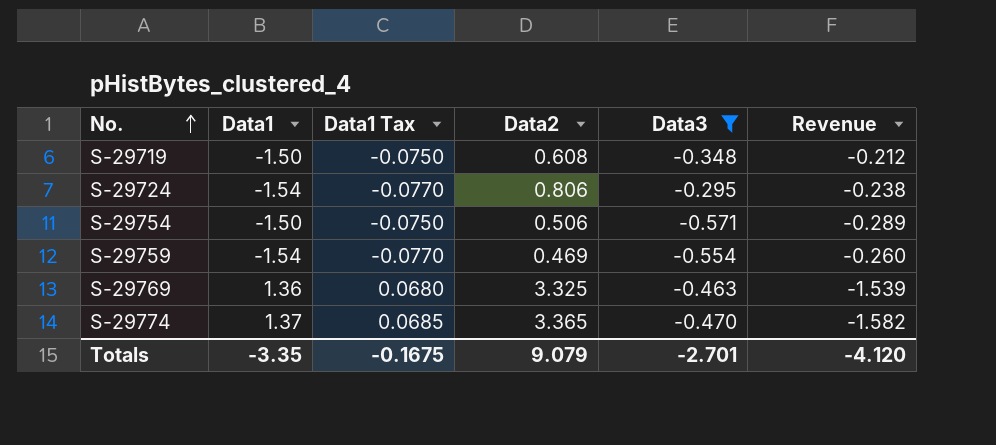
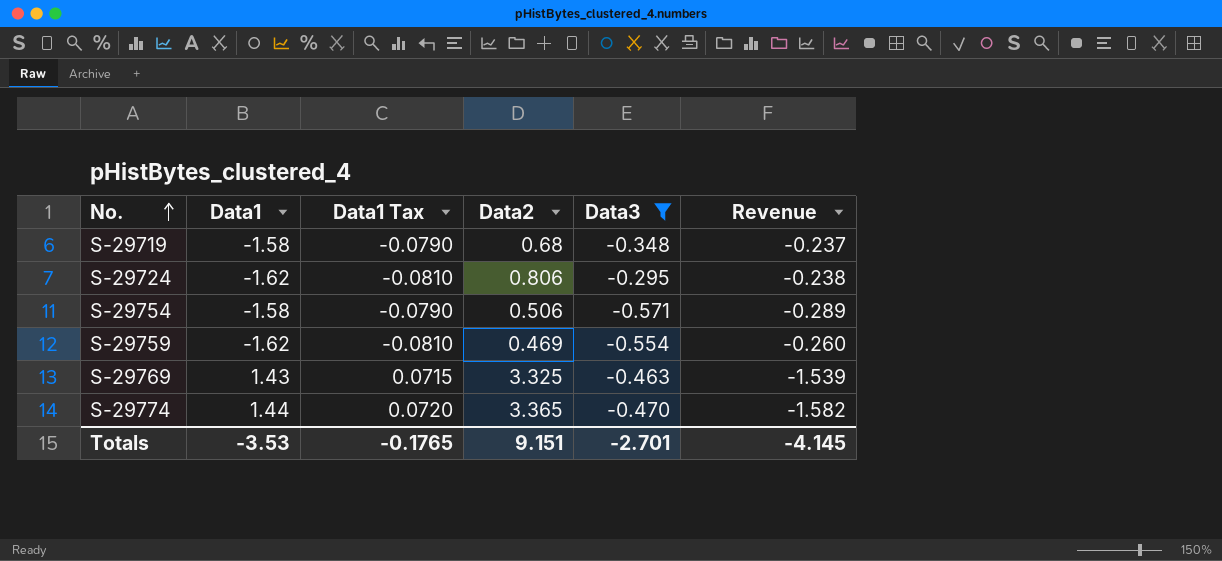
S-29719 | Data1: -1.50 -> -1.58
S-29719 | Data1 Tax: -0.0750 -> -0.0790
S-29719 | Data2: 0.608 -> 0.68
S-29719 | Revenue: -0.212 -> -0.237
S-29724 | Data1: -1.54 -> -1.62
S-29724 | Data1 Tax: -0.0770 -> -0.0810
S-29754 | Data1: -1.50 -> -1.58
S-29754 | Data1 Tax: -0.0750 -> -0.0790
S-29759 | Data1: -1.54 -> -1.62
S-29759 | Data1 Tax: -0.0770 -> -0.0810
S-29769 | Data1: 1.36 -> 1.43
S-29769 | Data1 Tax: 0.0680 -> 0.0715
S-29774 | Data1: 1.37 -> 1.44
S-29774 | Data1 Tax: 0.0685 -> 0.0720
Totals | Data1: -3.35 -> -3.53
Totals | Data1 Tax: -0.1675 -> -0.1765
Totals | Data2: 9.079 -> 9.151
Totals | Revenue: -4.120 -> -4.145

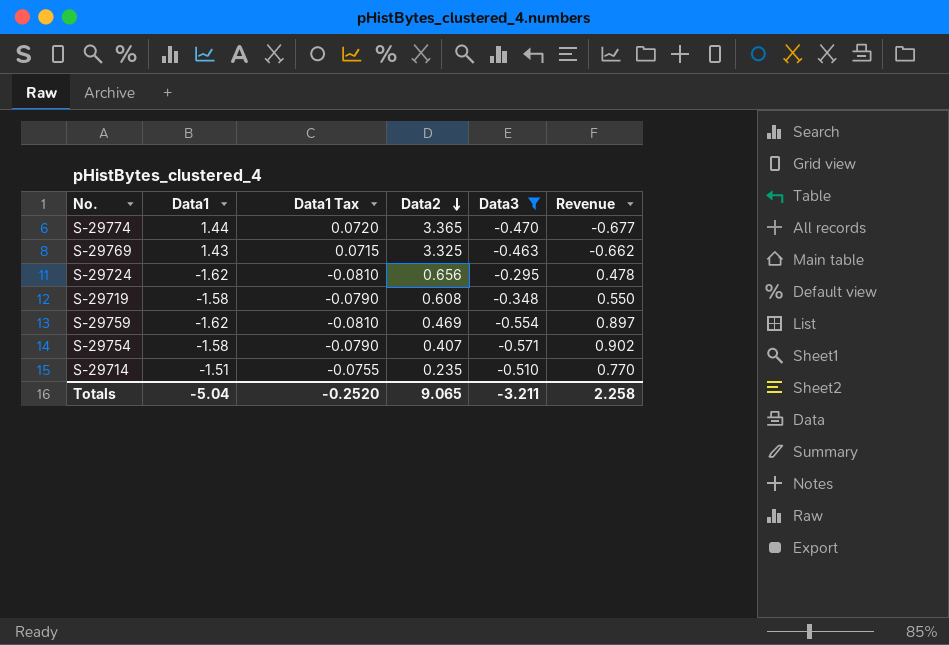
row order: No. ascending -> Data2 descending
column Revenue | formula: [Data2] * [Data3] -> [Data1] * [Data3]
S-29724 | Data2: 0.806 -> 0.656
S-29719 | Data2: 0.68 -> 0.608
S-29754 | Data2: 0.506 -> 0.407
row S-29714: none -> -1.51 | -0.0755 | 0.235 | -0.510 | 0.770
Totals | Data1: -3.53 -> -5.04
Totals | Data1 Tax: -0.1765 -> -0.2520
Totals | Data2: 9.151 -> 9.065
Totals | Data3: -2.701 -> -3.211
Totals | Revenue: -4.145 -> 2.258

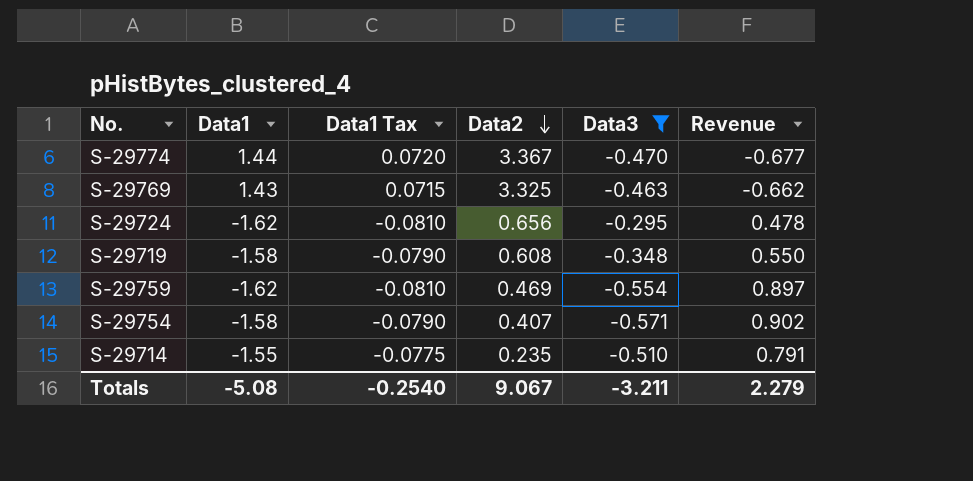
S-29774 | Data2: 3.365 -> 3.367
S-29714 | Data1: -1.51 -> -1.55
S-29714 | Data1 Tax: -0.0755 -> -0.0775
S-29714 | Revenue: 0.770 -> 0.791
Totals | Data1: -5.04 -> -5.08
Totals | Data1 Tax: -0.2520 -> -0.2540
Totals | Data2: 9.065 -> 9.067
Totals | Revenue: 2.258 -> 2.279

